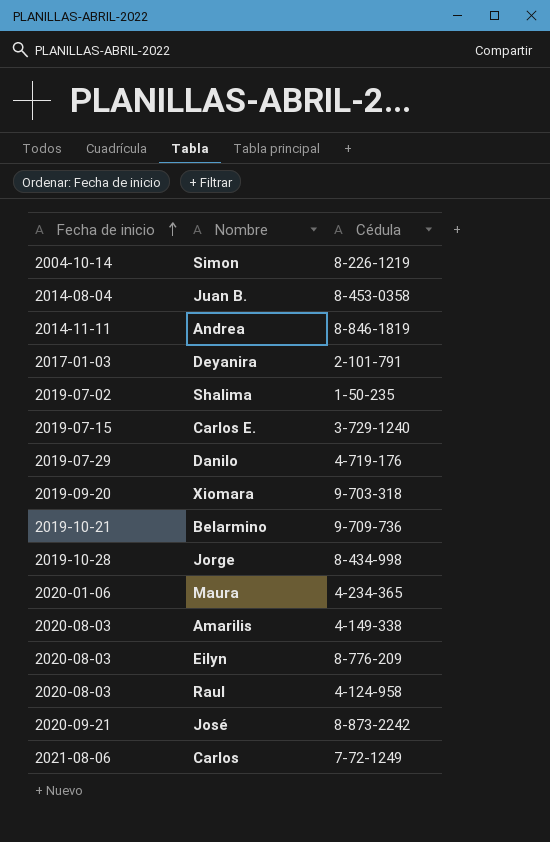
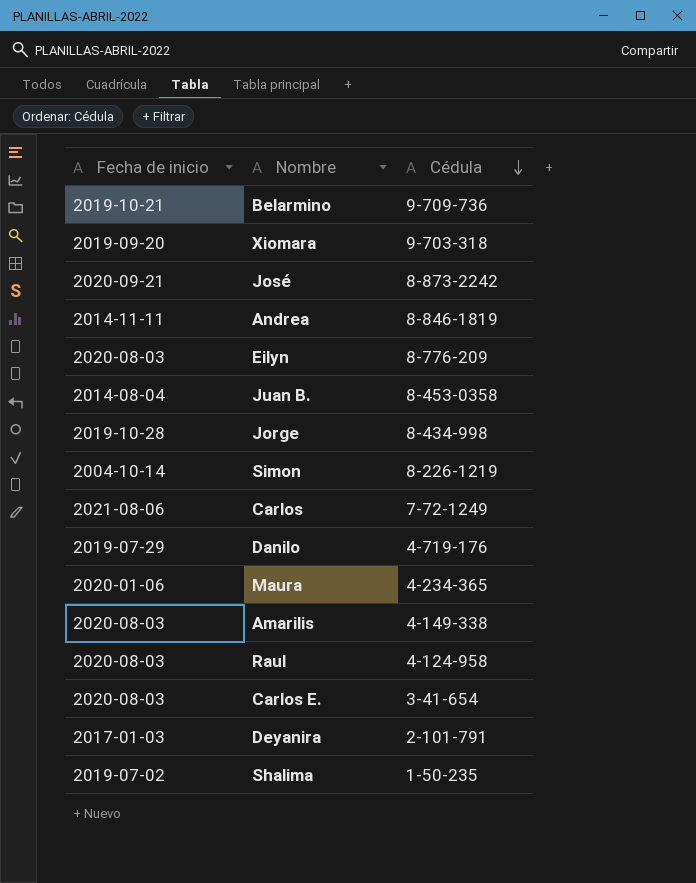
row order: Fecha de inicio ascending -> Cédula descending
Carlos E. | Fecha de inicio: 2019-07-15 -> 2020-08-03
Carlos E. | Cédula: 3-729-1240 -> 3-41-654

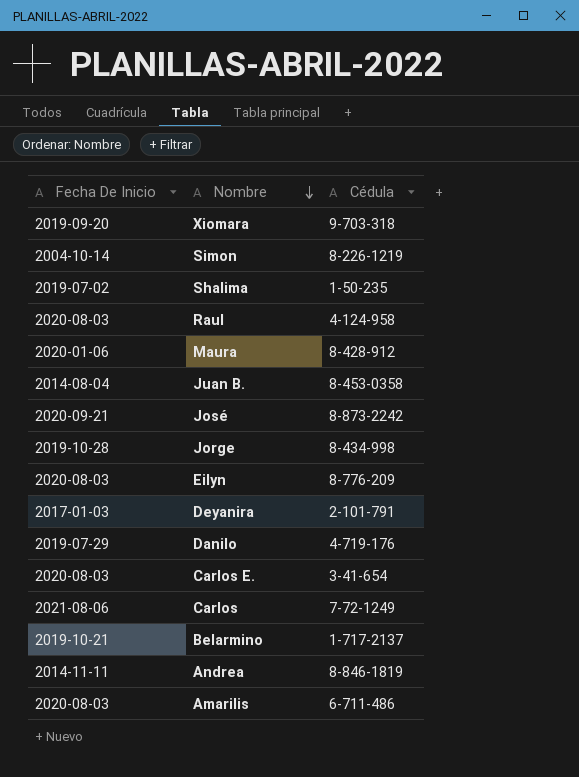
row order: Cédula descending -> Nombre descending
column name: Fecha de inicio -> Fecha De Inicio
Maura | Cédula: 4-234-365 -> 8-428-912
Belarmino | Cédula: 9-709-736 -> 1-717-2137
Amarilis | Cédula: 4-149-338 -> 6-711-486

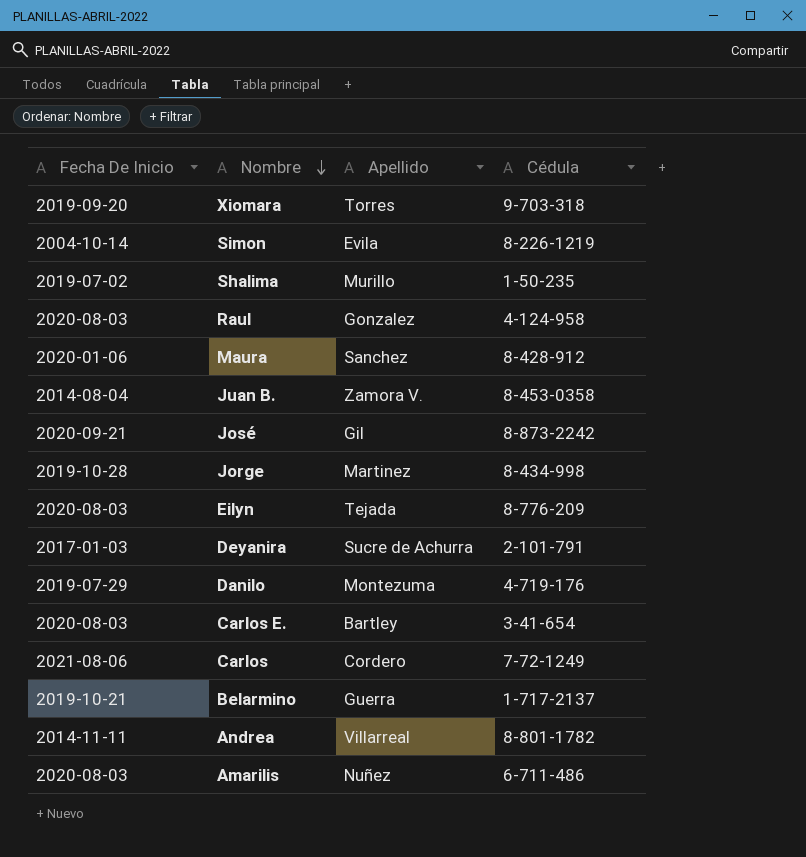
column Apellido | position: none -> 3
Andrea | Cédula: 8-846-1819 -> 8-801-1782

